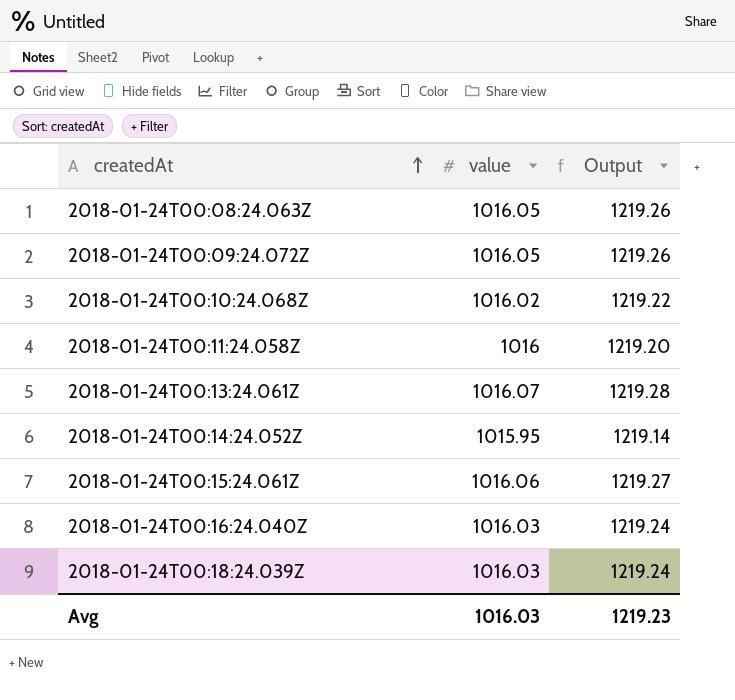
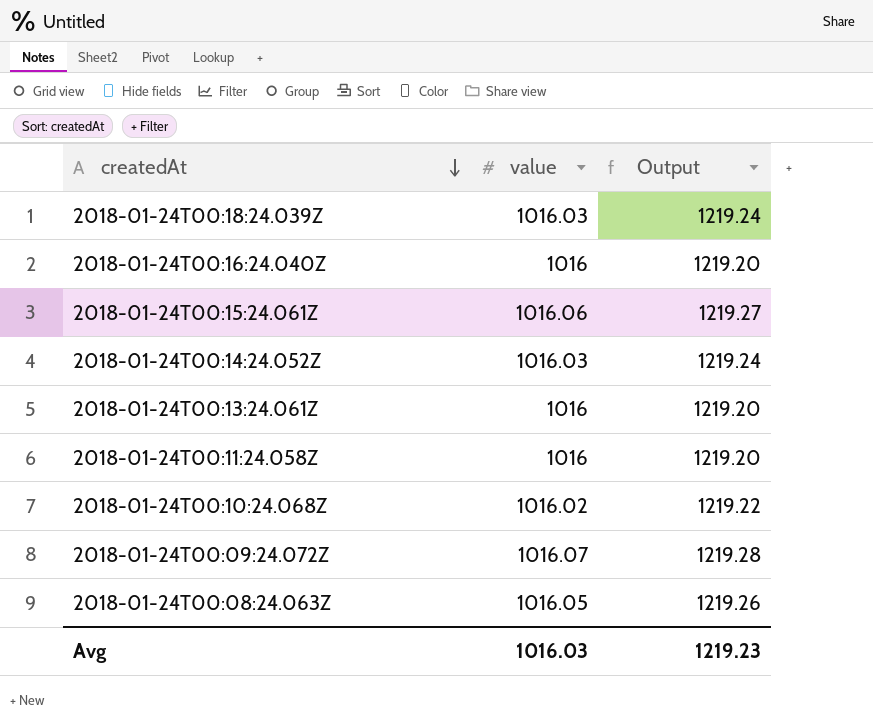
row order: createdAt ascending -> createdAt descending
2018-01-24T00:16:24.040Z | value: 1016.03 -> 1016
2018-01-24T00:16:24.040Z | Output: 1219.24 -> 1219.20
2018-01-24T00:14:24.052Z | value: 1015.95 -> 1016.03
2018-01-24T00:14:24.052Z | Output: 1219.14 -> 1219.24
2018-01-24T00:13:24.061Z | value: 1016.07 -> 1016
2018-01-24T00:13:24.061Z | Output: 1219.28 -> 1219.20
2018-01-24T00:09:24.072Z | value: 1016.05 -> 1016.07
2018-01-24T00:09:24.072Z | Output: 1219.26 -> 1219.28

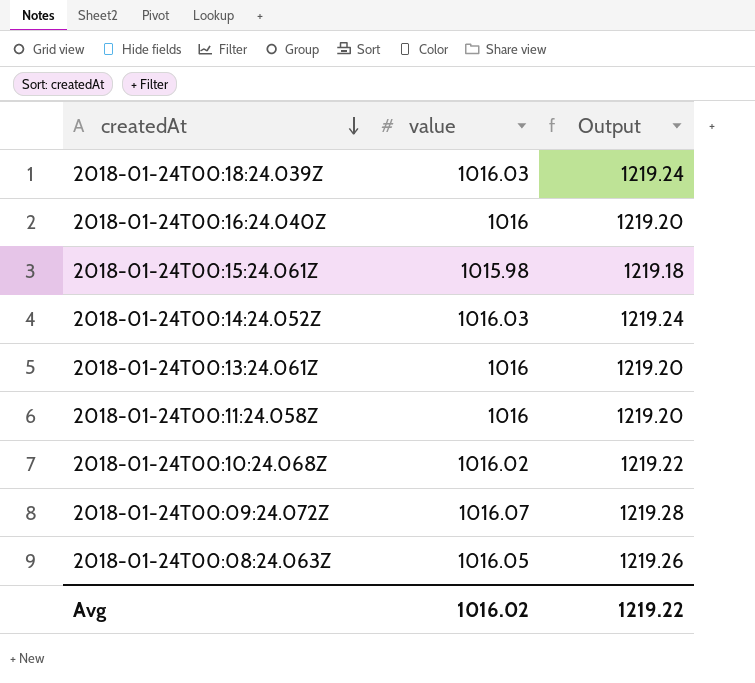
2018-01-24T00:15:24.061Z | value: 1016.06 -> 1015.98
2018-01-24T00:15:24.061Z | Output: 1219.27 -> 1219.18
Avg | value: 1016.03 -> 1016.02
Avg | Output: 1219.23 -> 1219.22

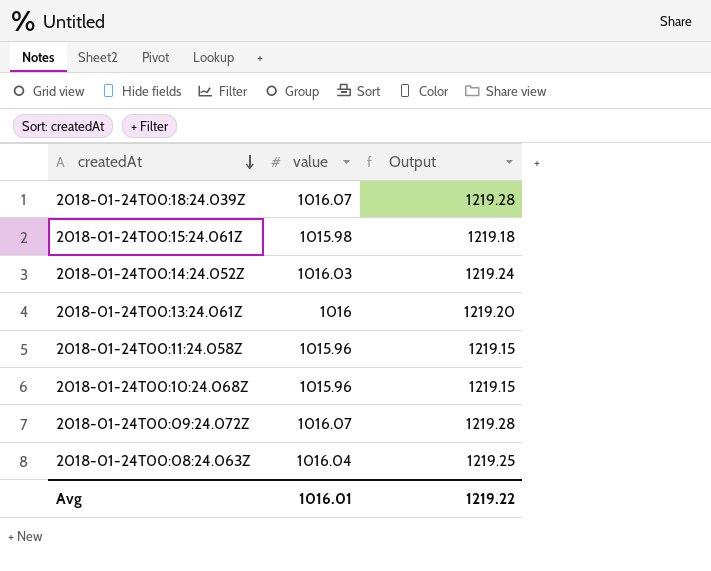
row 2018-01-24T00:16:24.040Z: 1016 | 1219.20 -> none
2018-01-24T00:18:24.039Z | value: 1016.03 -> 1016.07
2018-01-24T00:18:24.039Z | Output: 1219.24 -> 1219.28
2018-01-24T00:11:24.058Z | value: 1016 -> 1015.96
2018-01-24T00:11:24.058Z | Output: 1219.20 -> 1219.15
2018-01-24T00:10:24.068Z | value: 1016.02 -> 1015.96
2018-01-24T00:10:24.068Z | Output: 1219.22 -> 1219.15
2018-01-24T00:08:24.063Z | value: 1016.05 -> 1016.04
2018-01-24T00:08:24.063Z | Output: 1219.26 -> 1219.25
Avg | value: 1016.02 -> 1016.01

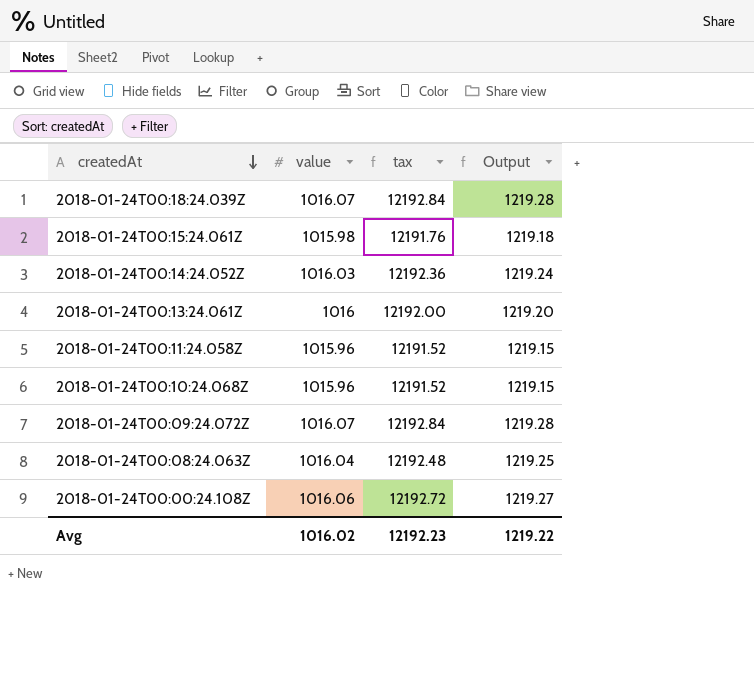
column tax | formula: none -> [value] * 12
row 2018-01-24T00:00:24.108Z: none -> 1016.06 | 12192.72 | 1219.27
Avg | value: 1016.01 -> 1016.02

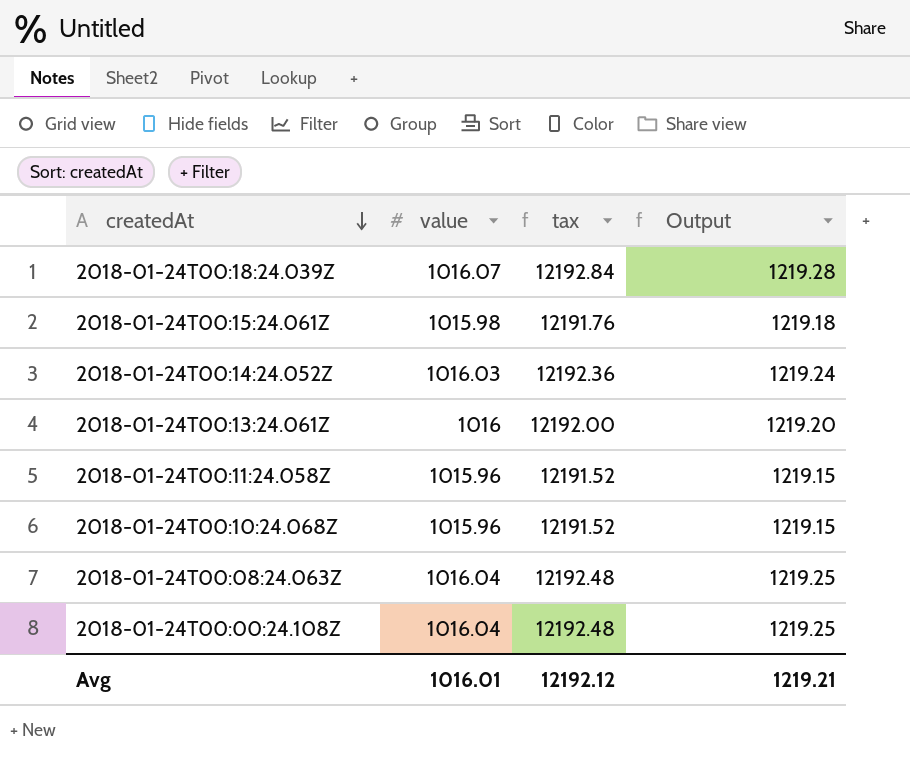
row 2018-01-24T00:09:24.072Z: 1016.07 | 12192.84 | 1219.28 -> none
2018-01-24T00:00:24.108Z | value: 1016.06 -> 1016.04
2018-01-24T00:00:24.108Z | tax: 12192.72 -> 12192.48
2018-01-24T00:00:24.108Z | Output: 1219.27 -> 1219.25
Avg | value: 1016.02 -> 1016.01
Avg | tax: 12192.23 -> 12192.12
Avg | Output: 1219.22 -> 1219.21

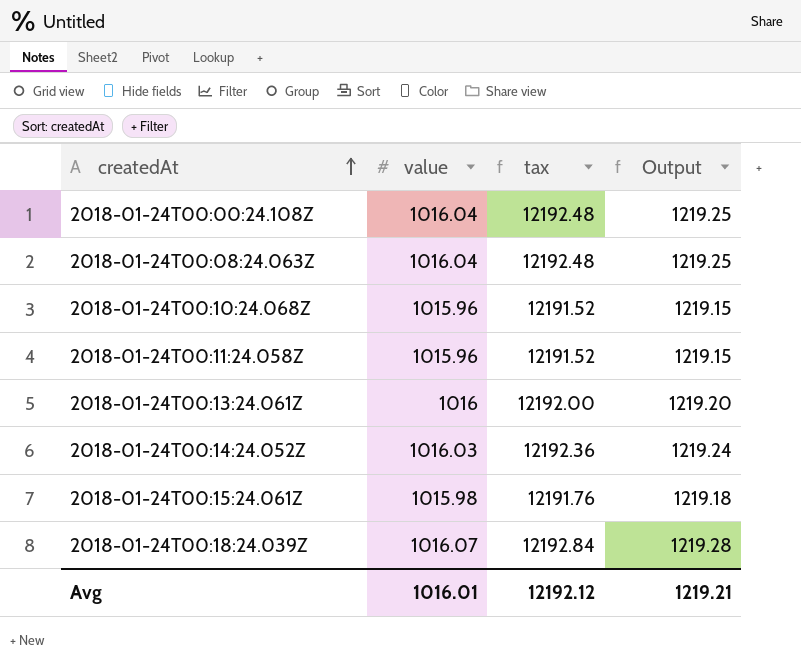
row order: createdAt descending -> createdAt ascending

